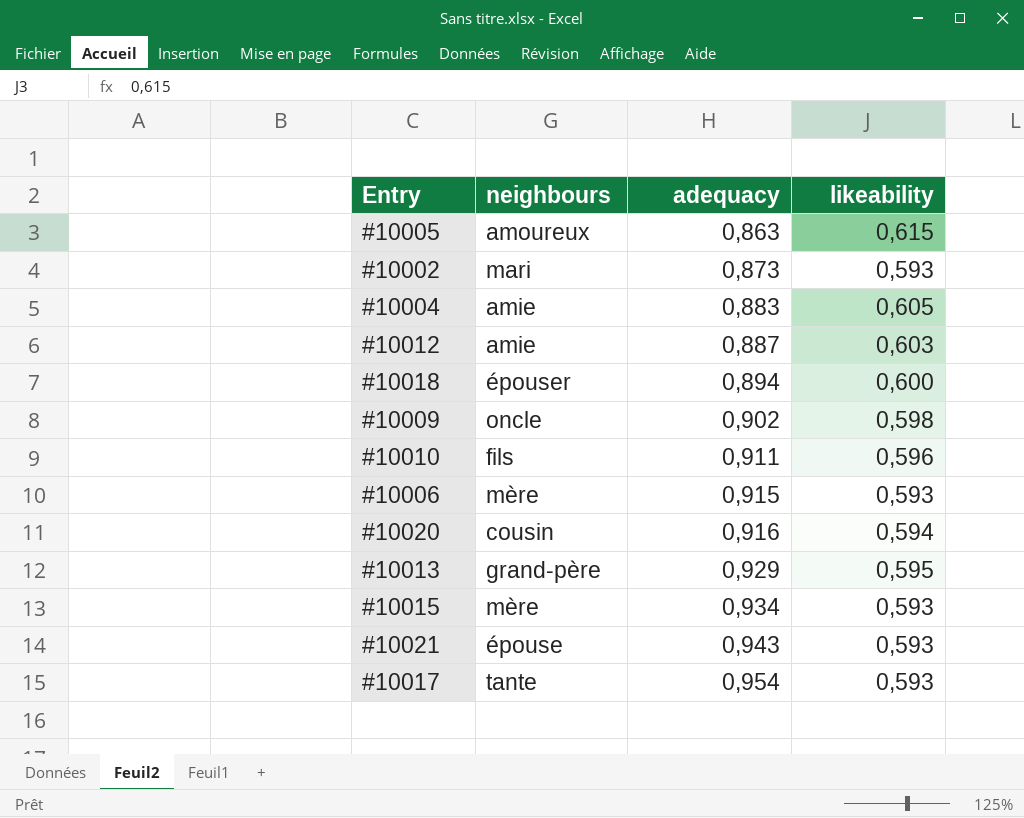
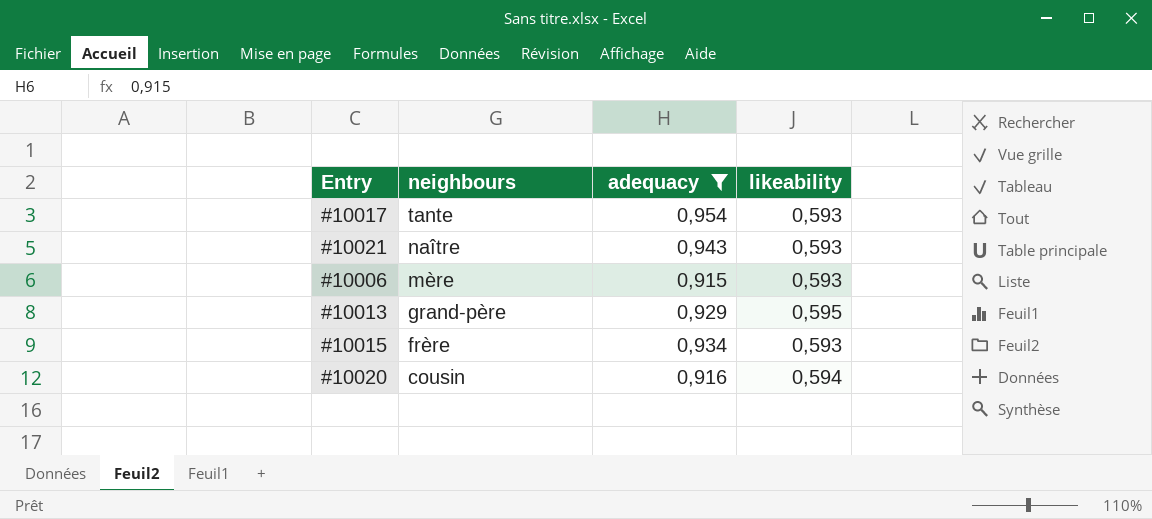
filter: none -> adequacy >= 0,915
row order: adequacy ascending -> neighbours descending
#10021 | neighbours: épouse -> naître
#10015 | neighbours: mère -> frère

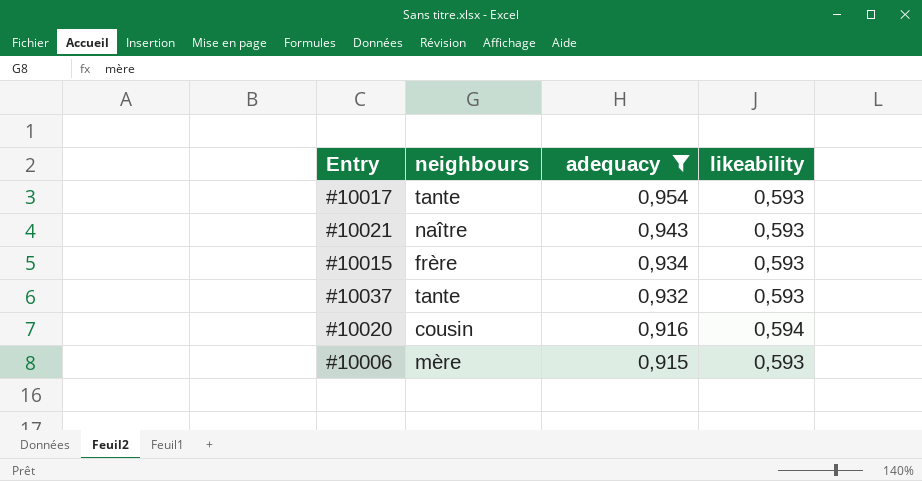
row order: neighbours descending -> adequacy descending
row #10013: grand-père | 0,929 | 0,595 -> none
row #10037: none -> tante | 0,932 | 0,593

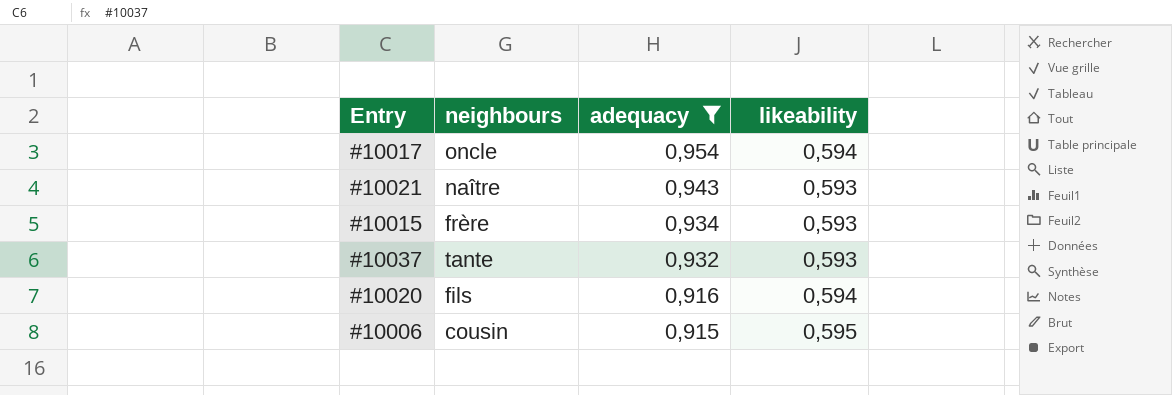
#10017 | neighbours: tante -> oncle
#10017 | likeability: 0,593 -> 0,594
#10020 | neighbours: cousin -> fils
#10006 | neighbours: mère -> cousin
#10006 | likeability: 0,593 -> 0,595

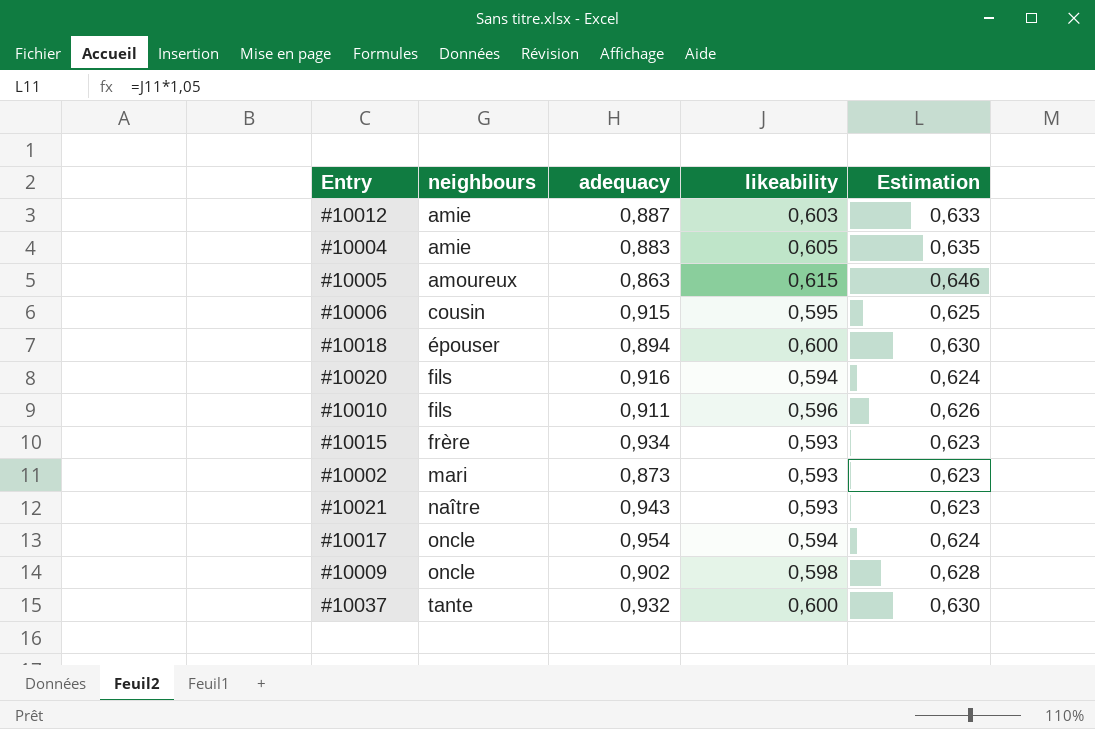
filter: adequacy >= 0,915 -> none
row order: adequacy descending -> neighbours ascending
column Estimation | formula: none -> [likeability] * 1,05
#10037 | likeability: 0,593 -> 0,600

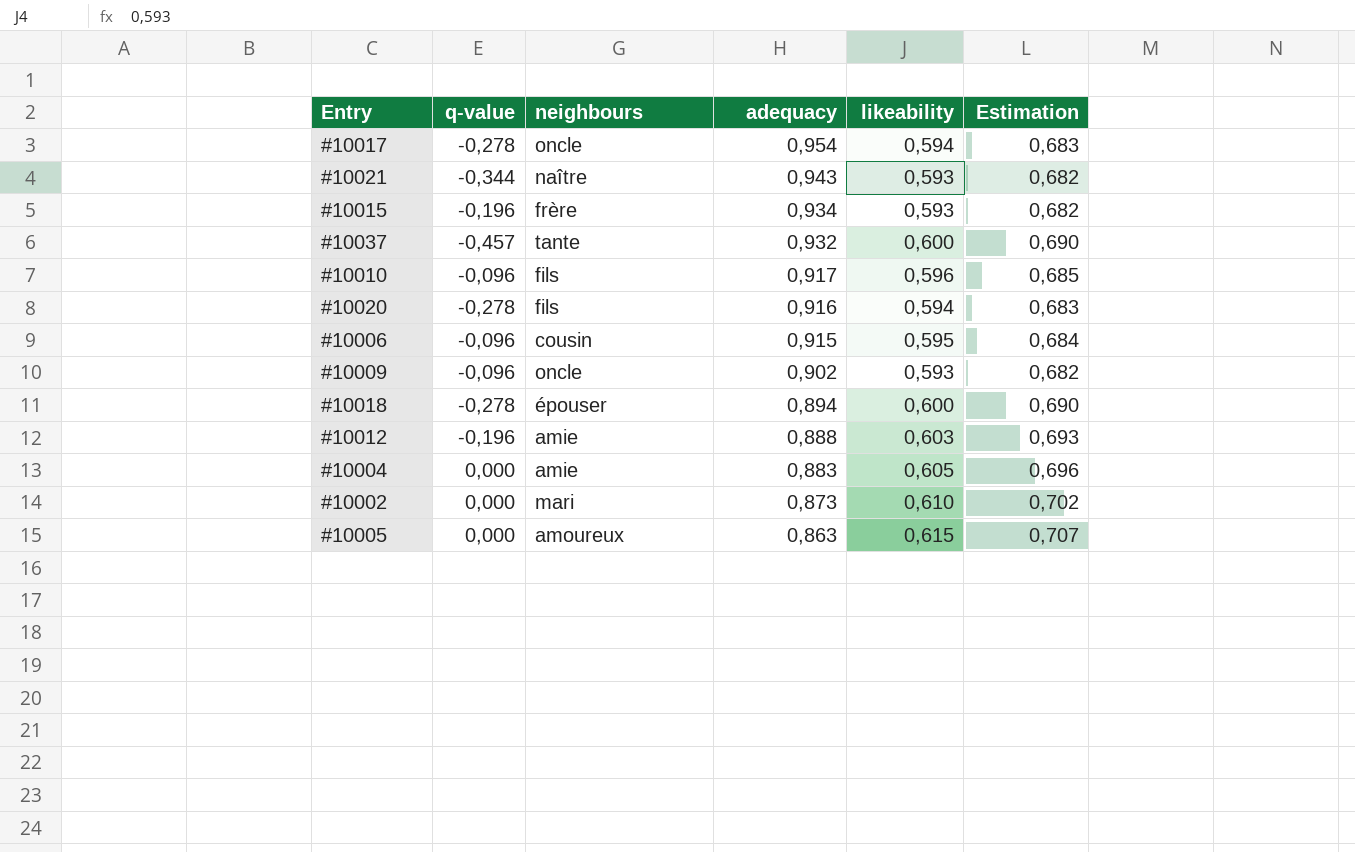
row order: neighbours ascending -> adequacy descending
column q-value | position: none -> 2
column Estimation | formula: [likeability] * 1,05 -> [likeability] * 1,15
#10010 | adequacy: 0,911 -> 0,917
#10009 | likeability: 0,598 -> 0,593
#10012 | adequacy: 0,887 -> 0,888
#10002 | likeability: 0,593 -> 0,610

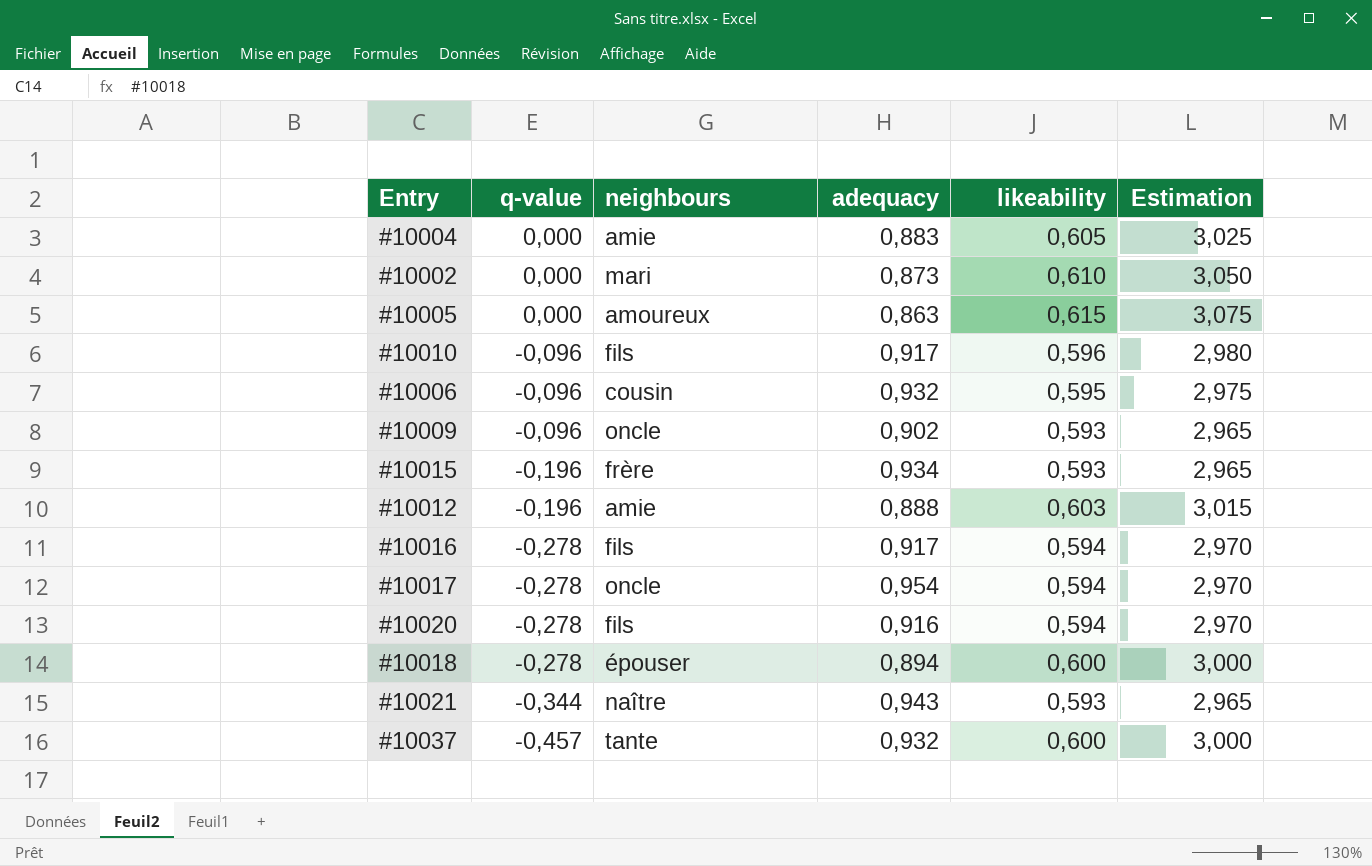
row order: adequacy descending -> q-value descending
column Estimation | formula: [likeability] * 1,15 -> [likeability] * 5
#10006 | adequacy: 0,915 -> 0,932
row #10016: none -> -0,278 | fils | 0,917 | 0,594 | 2,970

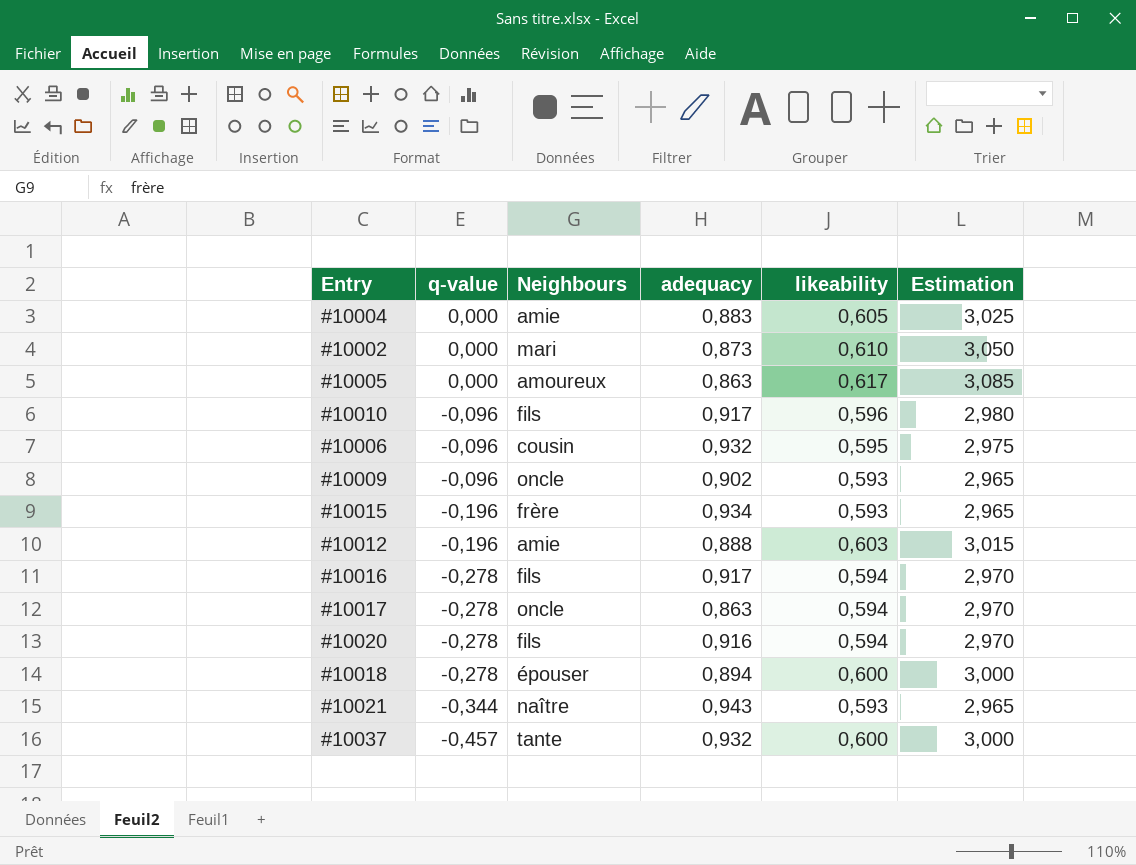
column name: neighbours -> Neighbours
#10005 | likeability: 0,615 -> 0,617
#10005 | Estimation: 3,075 -> 3,085
#10017 | adequacy: 0,954 -> 0,863

